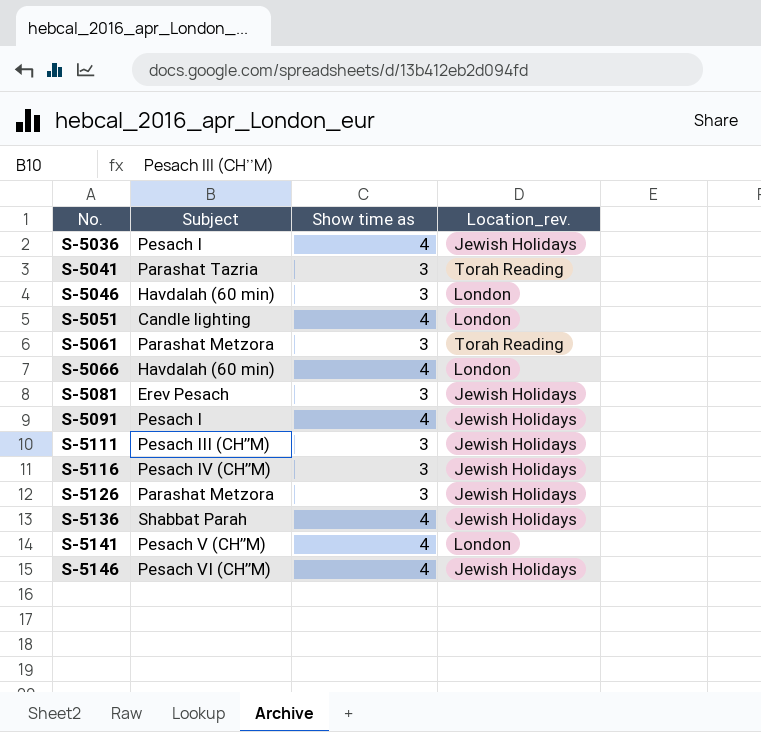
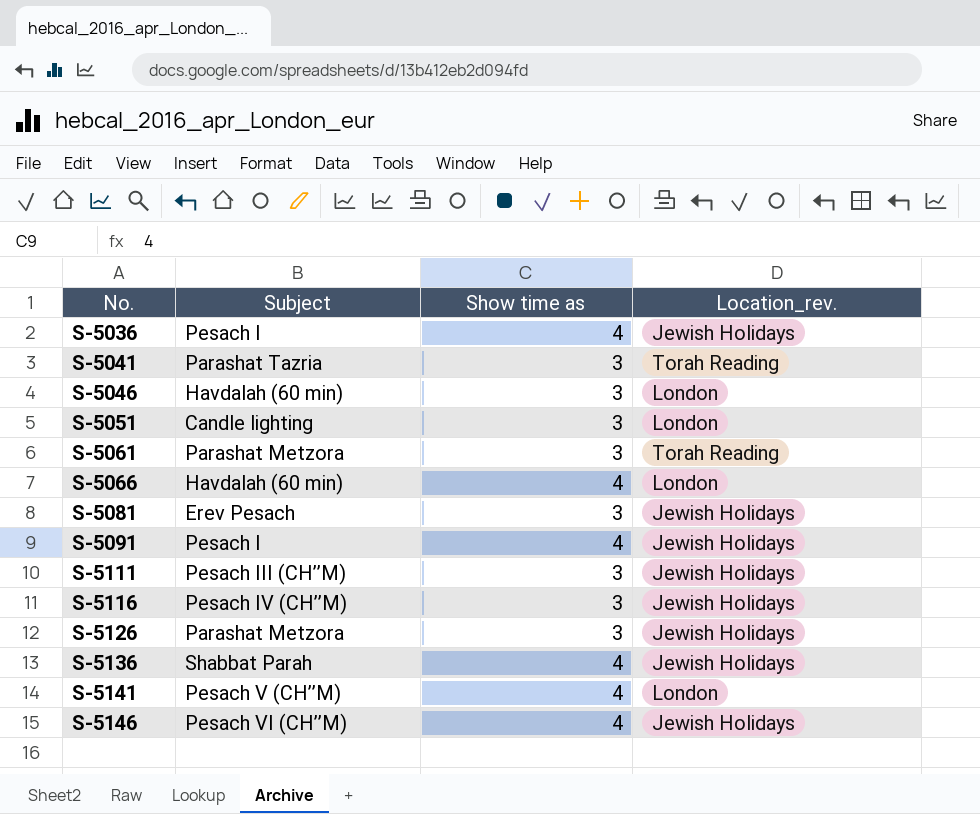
S-5051 | Show time as: 4 -> 3

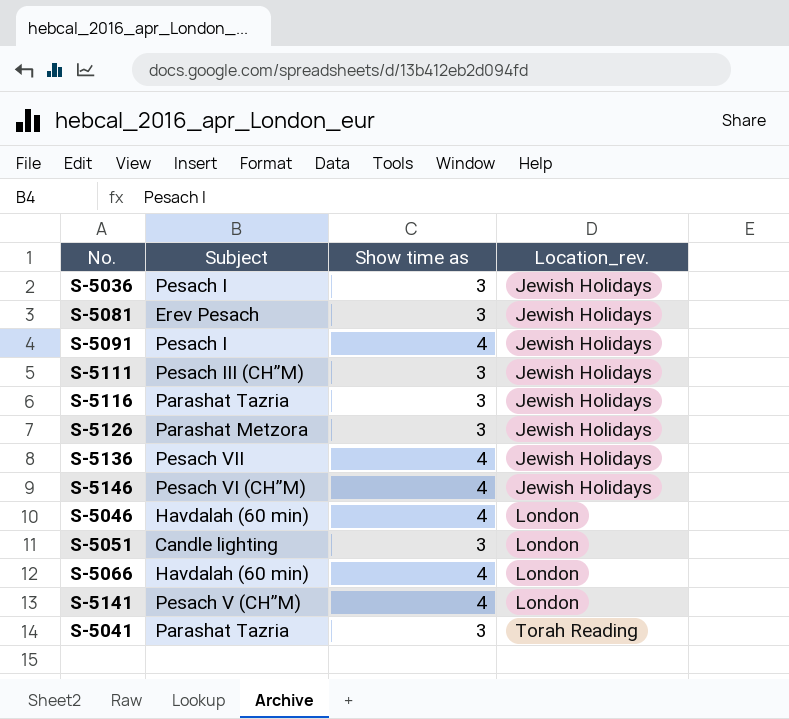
row order: No. ascending -> Location_rev. ascending
row S-5061: Parashat Metzora | 3 | Torah Reading -> none
S-5036 | Show time as: 4 -> 3
S-5116 | Subject: Pesach IV (CH’’M) -> Parashat Tazria
S-5136 | Subject: Shabbat Parah -> Pesach VII
S-5046 | Show time as: 3 -> 4

